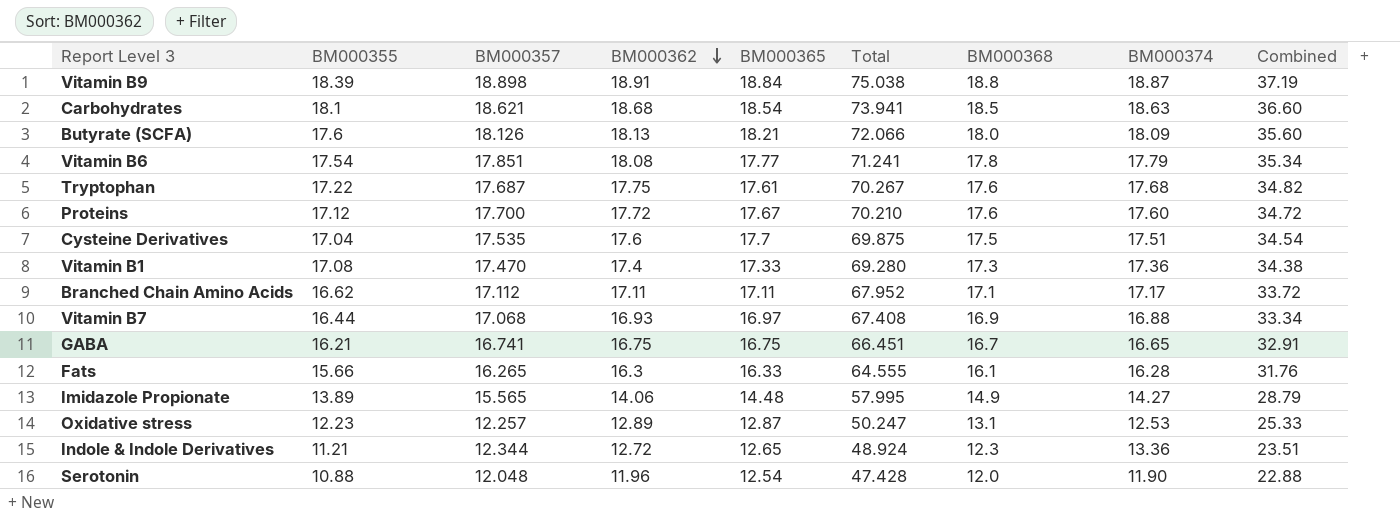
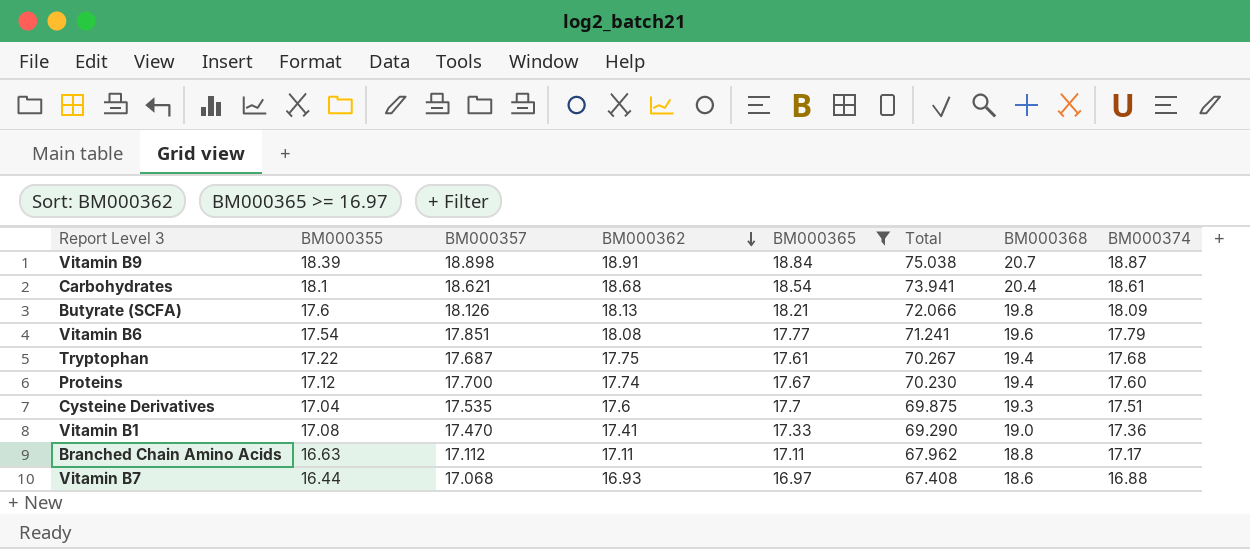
filter: none -> BM000365 >= 16.97
column Combined | formula: [BM000355] + [BM000368] -> none
Vitamin B9 | BM000368: 18.8 -> 20.7
Carbohydrates | BM000368: 18.5 -> 20.4
Carbohydrates | BM000374: 18.63 -> 18.61
Butyrate (SCFA) | BM000368: 18.0 -> 19.8
Vitamin B6 | BM000368: 17.8 -> 19.6
Tryptophan | BM000368: 17.6 -> 19.4
Proteins | BM000362: 17.72 -> 17.74
Proteins | Total: 70.210 -> 70.230
Proteins | BM000368: 17.6 -> 19.4
Cysteine Derivatives | BM000368: 17.5 -> 19.3
Vitamin B1 | BM000362: 17.4 -> 17.41
Vitamin B1 | Total: 69.280 -> 69.290
Vitamin B1 | BM000368: 17.3 -> 19.0
Branched Chain Amino Acids | BM000355: 16.62 -> 16.63
Branched Chain Amino Acids | Total: 67.952 -> 67.962
Branched Chain Amino Acids | BM000368: 17.1 -> 18.8
Vitamin B7 | BM000368: 16.9 -> 18.6

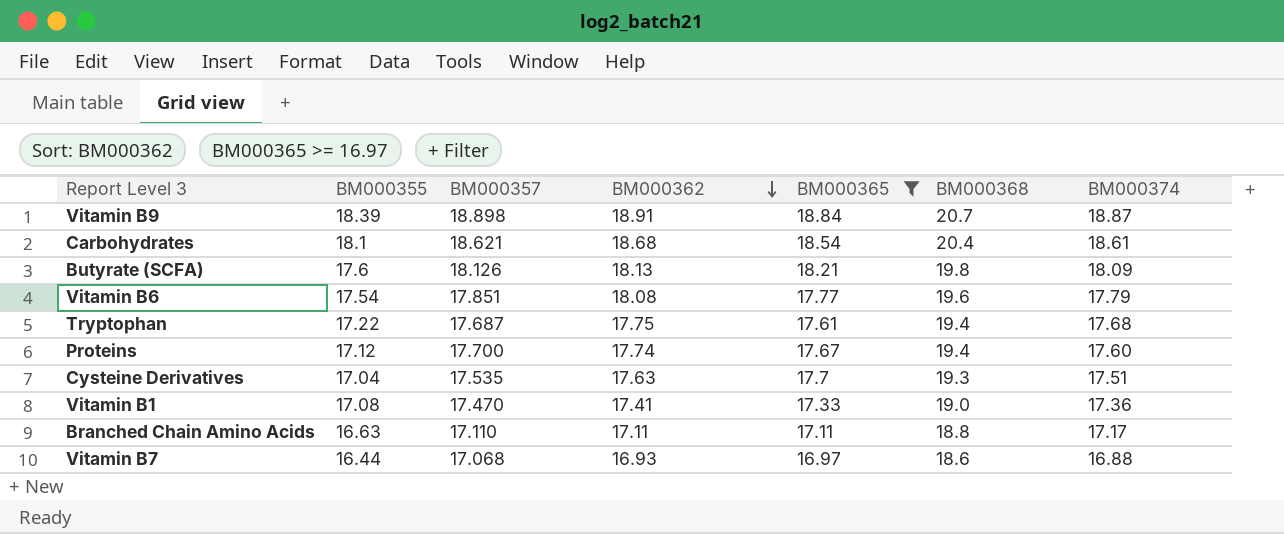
column Total | formula: [BM000355] + [BM000357] + [BM000362] + [BM000365] -> none
Cysteine Derivatives | BM000362: 17.6 -> 17.63
Branched Chain Amino Acids | BM000357: 17.112 -> 17.110

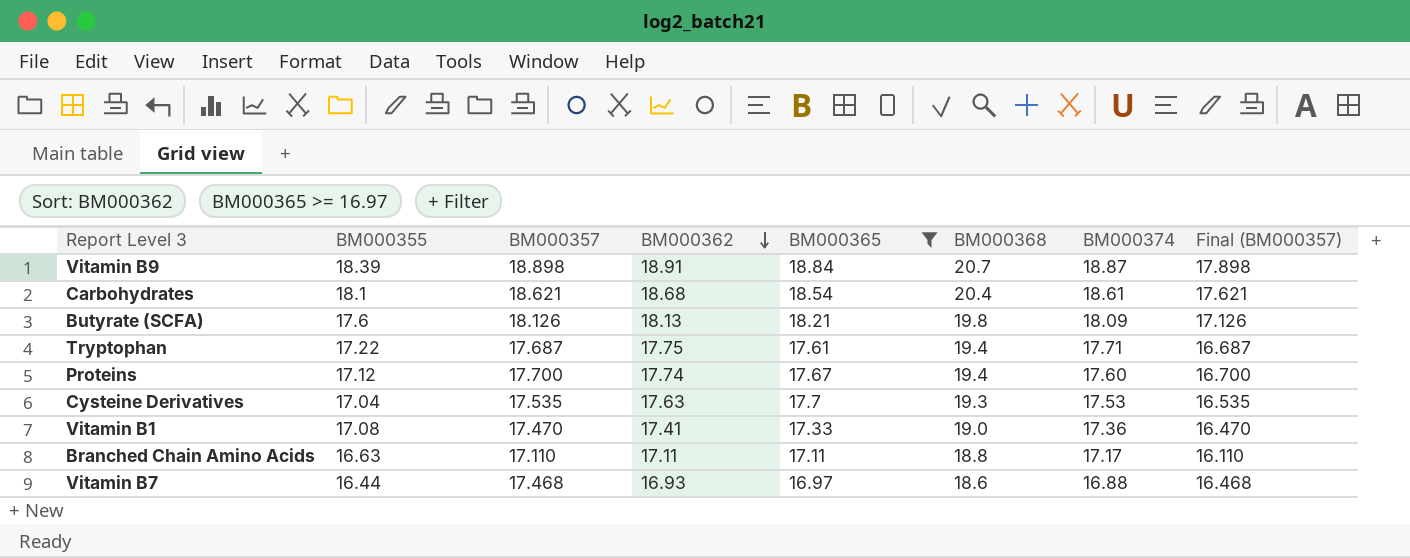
column Final (BM000357) | formula: none -> [BM000357] - 1
row Vitamin B6: 17.54 | 17.851 | 18.08 | 17.77 | 19.6 | 17.79 -> none
Tryptophan | BM000374: 17.68 -> 17.71
Cysteine Derivatives | BM000374: 17.51 -> 17.53
Vitamin B7 | BM000357: 17.068 -> 17.468

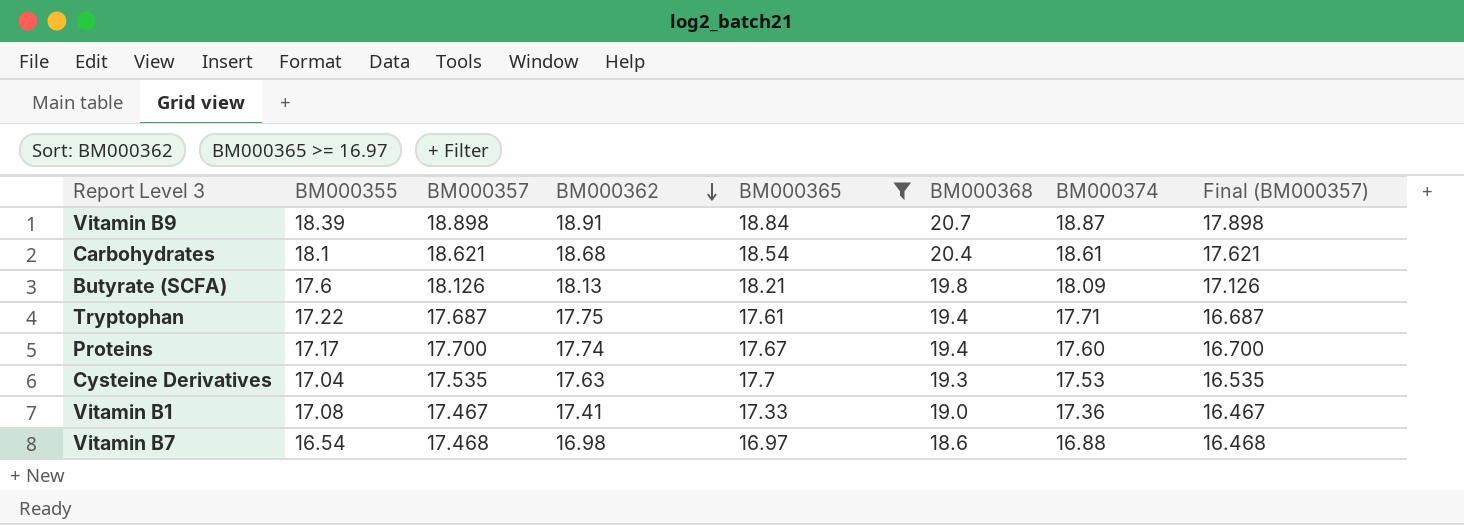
row Branched Chain Amino Acids: 16.63 | 17.110 | 17.11 | 17.11 | 18.8 | 17.17 | 16.110 -> none
Proteins | BM000355: 17.12 -> 17.17
Vitamin B1 | BM000357: 17.470 -> 17.467
Vitamin B1 | Final (BM000357): 16.470 -> 16.467
Vitamin B7 | BM000355: 16.44 -> 16.54
Vitamin B7 | BM000362: 16.93 -> 16.98

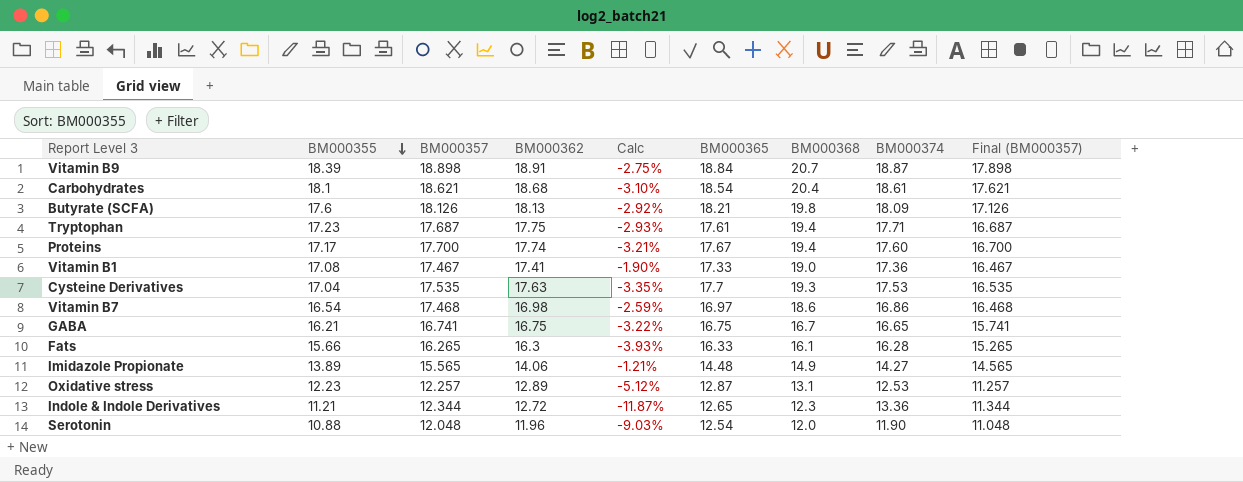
filter: BM000365 >= 16.97 -> none
row order: BM000362 descending -> BM000355 descending
column Calc | formula: none -> ([BM000355] - [BM000362]) / [BM000362]
Tryptophan | BM000355: 17.22 -> 17.23
Vitamin B7 | BM000374: 16.88 -> 16.86

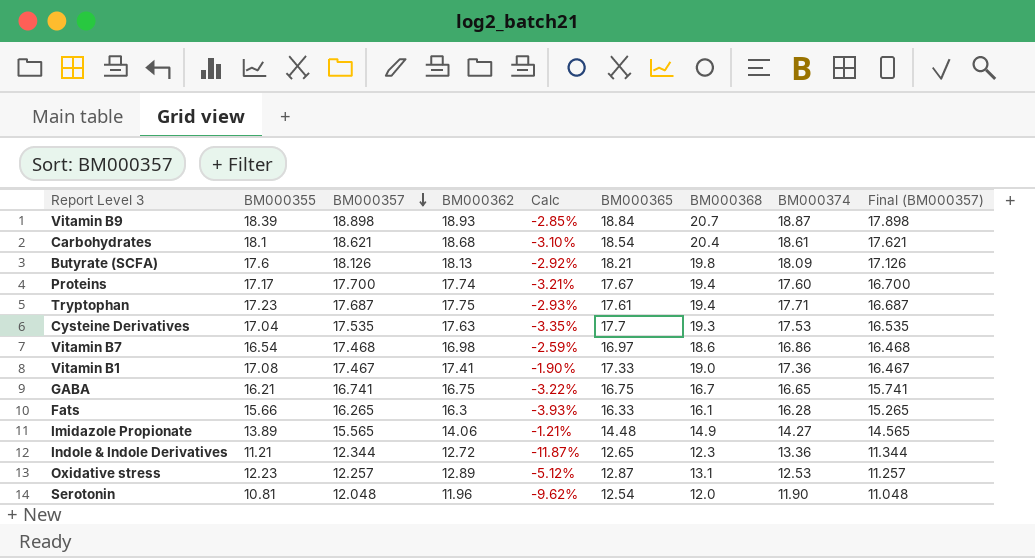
row order: BM000355 descending -> BM000357 descending
Vitamin B9 | BM000362: 18.91 -> 18.93
Vitamin B9 | Calc: -2.75% -> -2.85%
Serotonin | BM000355: 10.88 -> 10.81
Serotonin | Calc: -9.03% -> -9.62%

